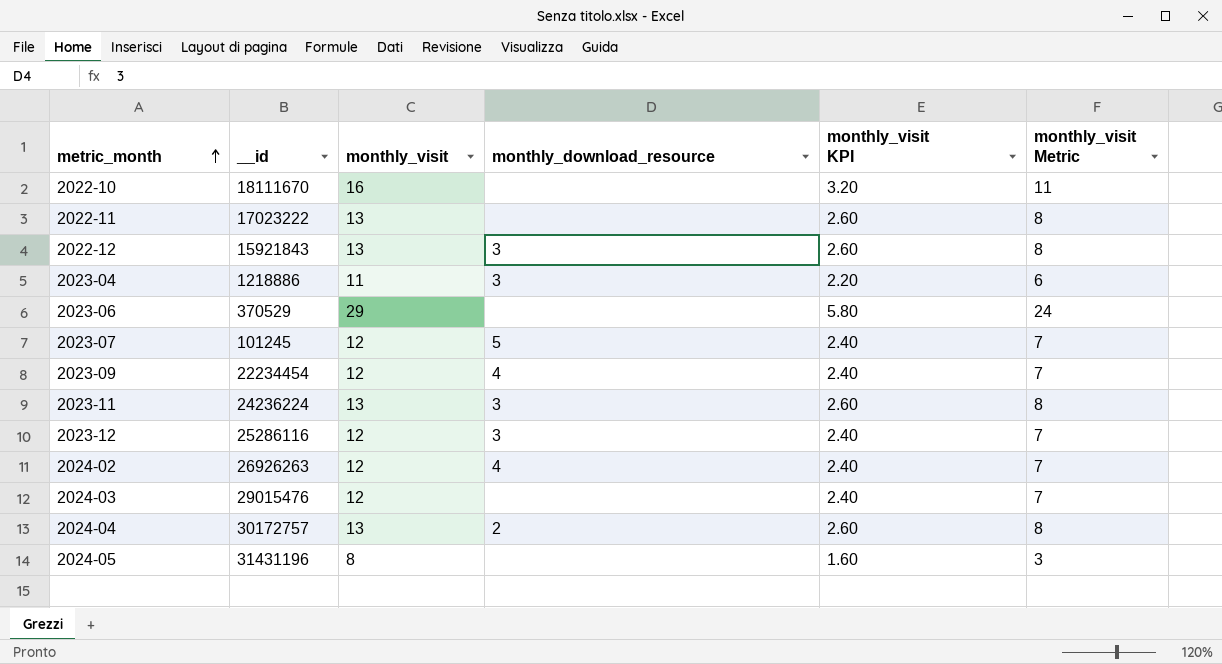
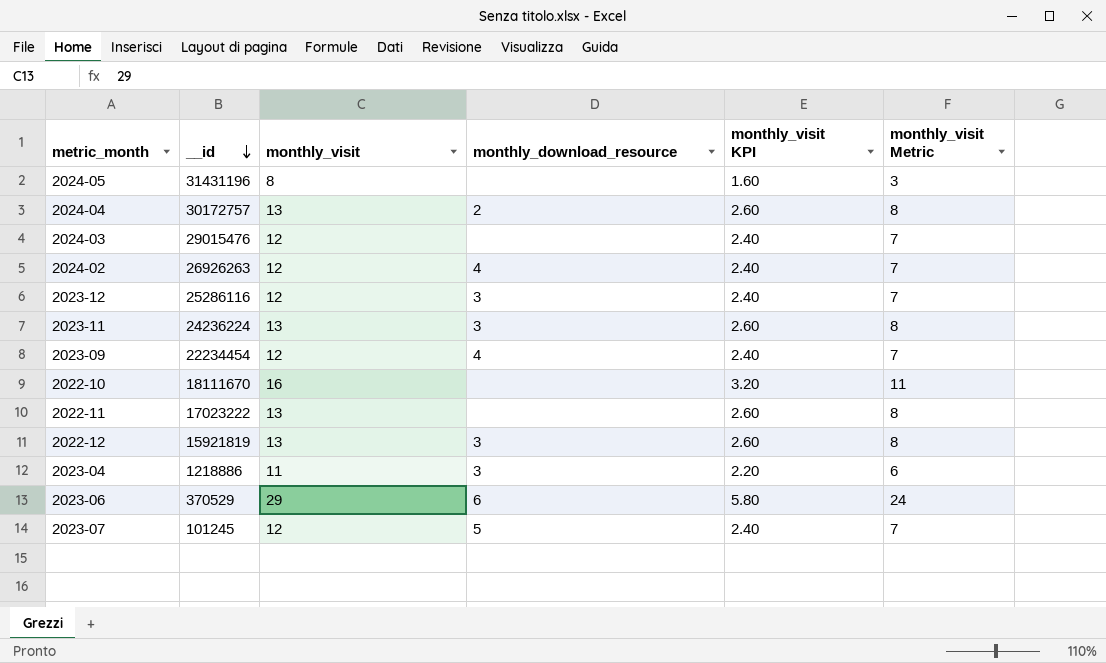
row order: metric_month ascending -> __id descending
2022-12 | __id: 15921843 -> 15921819
2023-06 | monthly_download_resource: none -> 6

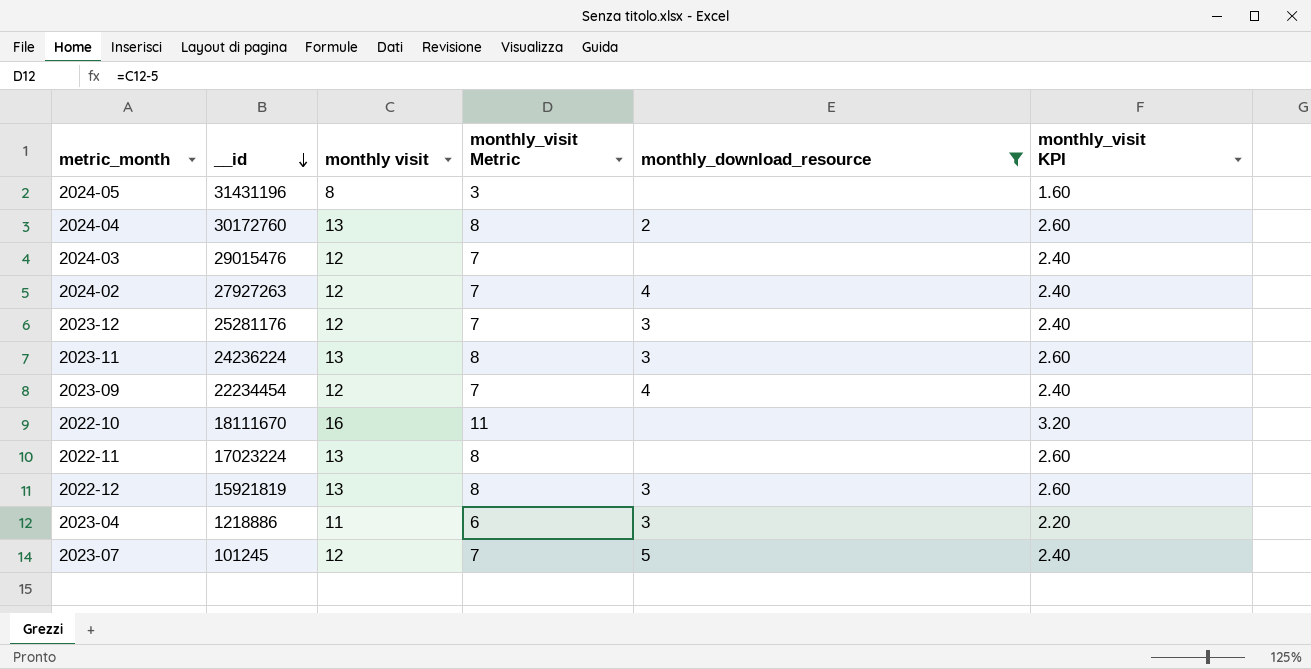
filter: none -> monthly_download_resource != 6
column name: monthly_visit -> monthly visit
column monthly_visit Metric | position: 6 -> 4
2024-04 | __id: 30172757 -> 30172760
2024-02 | __id: 26926263 -> 27927263
2023-12 | __id: 25286116 -> 25281176
2022-11 | __id: 17023222 -> 17023224

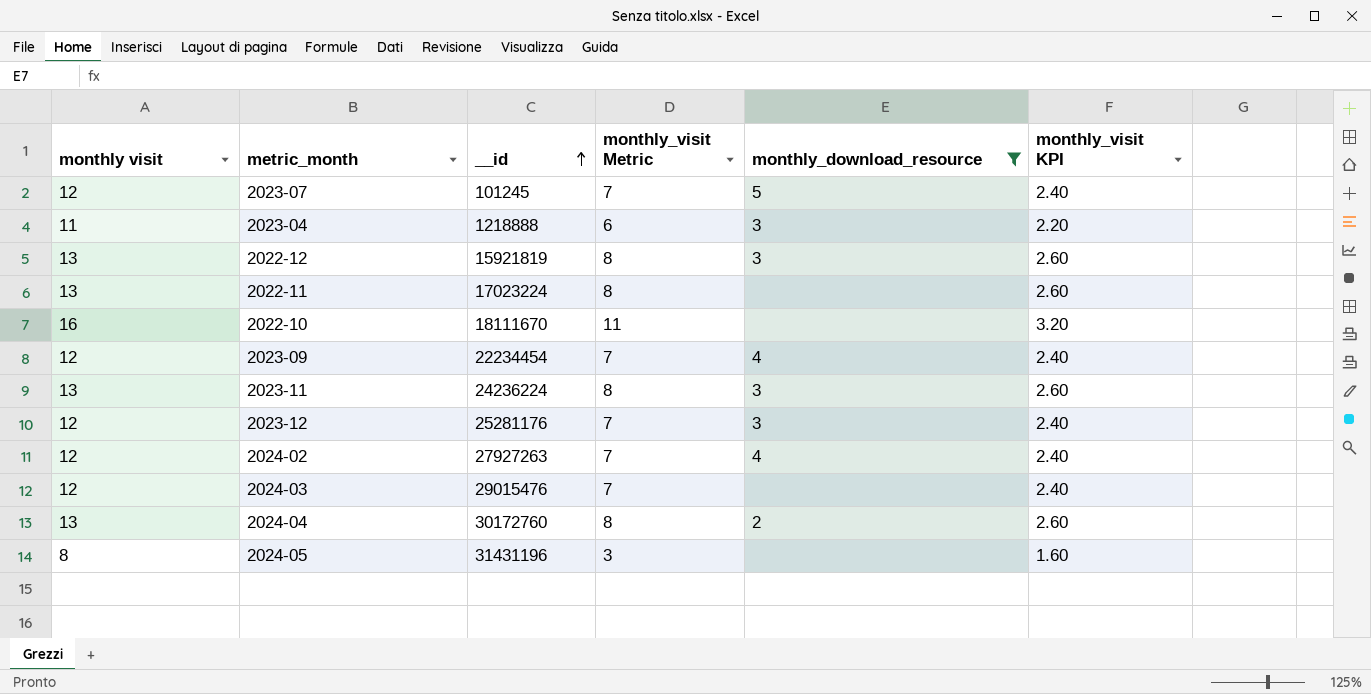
row order: __id descending -> __id ascending
column monthly visit | position: 3 -> 1
2023-04 | __id: 1218886 -> 1218888

